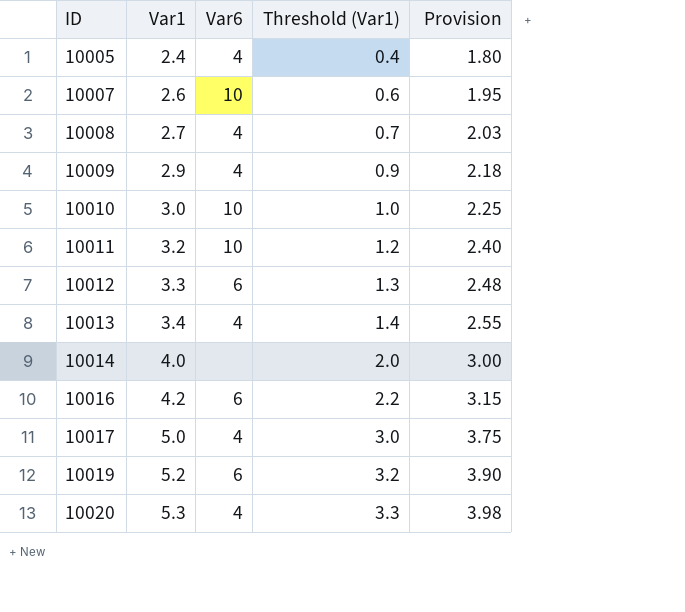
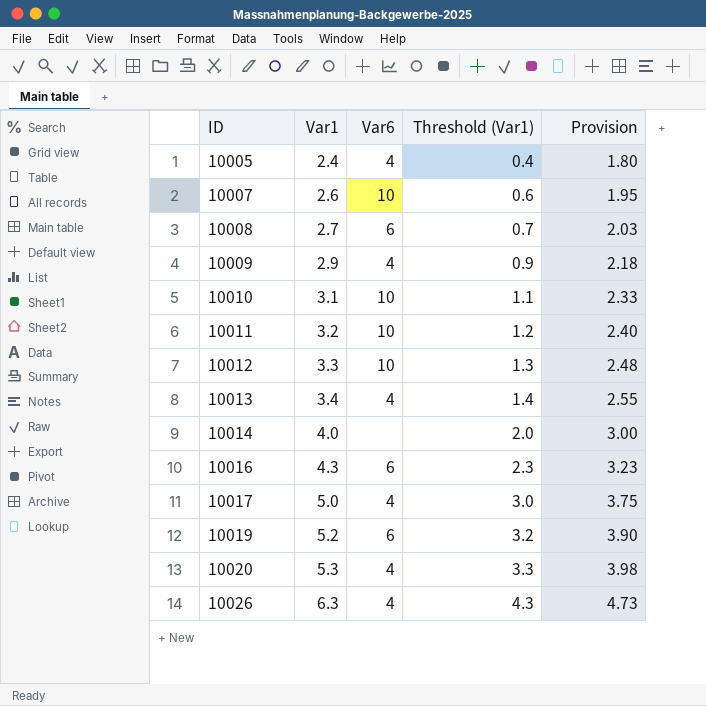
10008 | Var6: 4 -> 6
10010 | Var1: 3.0 -> 3.1
10010 | Threshold (Var1): 1.0 -> 1.1
10010 | Provision: 2.25 -> 2.33
10012 | Var6: 6 -> 10
10016 | Var1: 4.2 -> 4.3
10016 | Threshold (Var1): 2.2 -> 2.3
10016 | Provision: 3.15 -> 3.23
row 10026: none -> 6.3 | 4 | 4.3 | 4.73

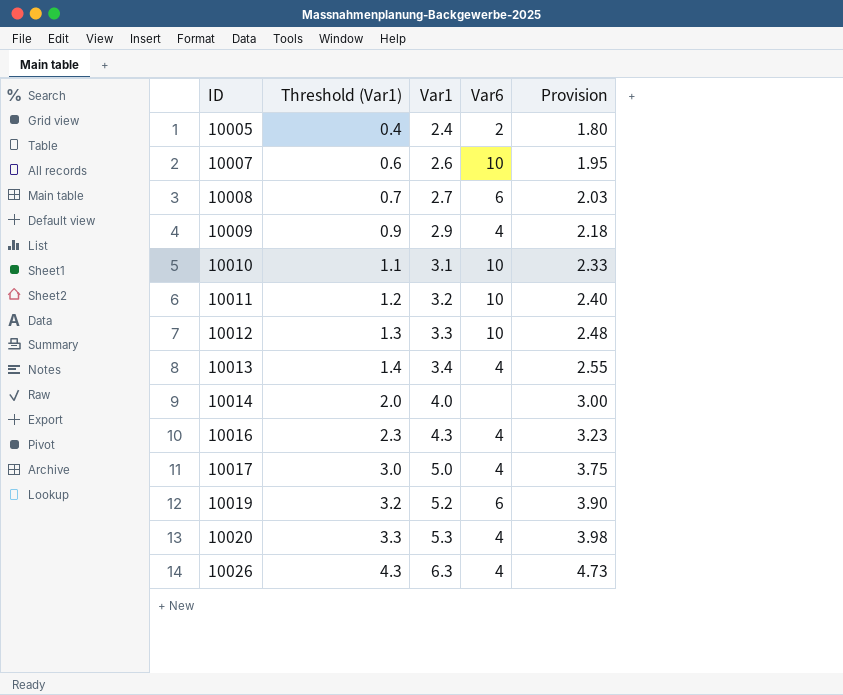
column Threshold (Var1) | position: 4 -> 2
10005 | Var6: 4 -> 2
10016 | Var6: 6 -> 4

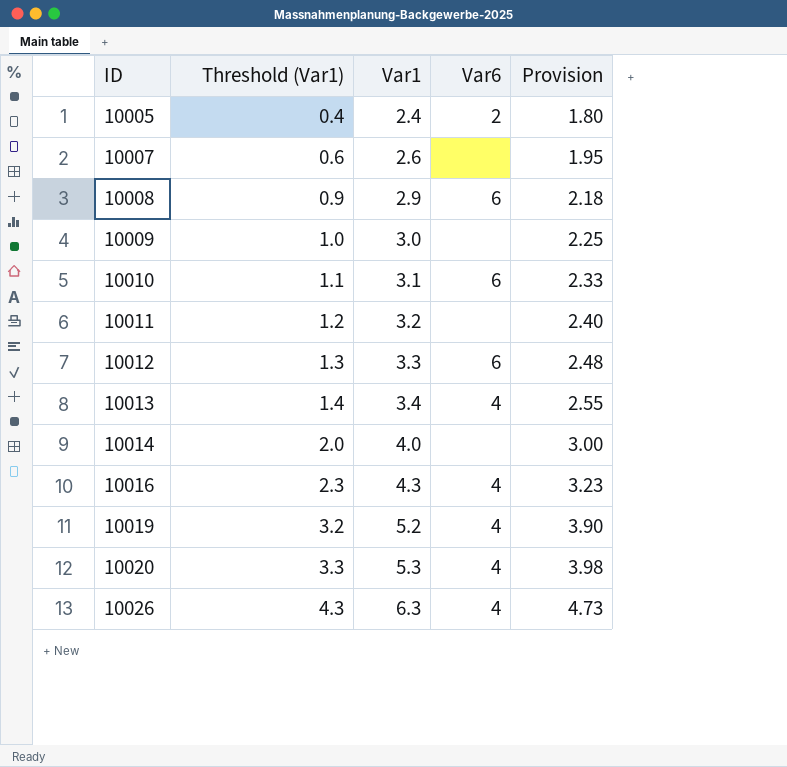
row 10017: 3.0 | 5.0 | 4 | 3.75 -> none
10007 | Var6: 10 -> none
10008 | Threshold (Var1): 0.7 -> 0.9
10008 | Var1: 2.7 -> 2.9
10008 | Provision: 2.03 -> 2.18
10009 | Threshold (Var1): 0.9 -> 1.0
10009 | Var1: 2.9 -> 3.0
10009 | Var6: 4 -> none
10009 | Provision: 2.18 -> 2.25
10010 | Var6: 10 -> 6
10011 | Var6: 10 -> none
10012 | Var6: 10 -> 6
10019 | Var6: 6 -> 4

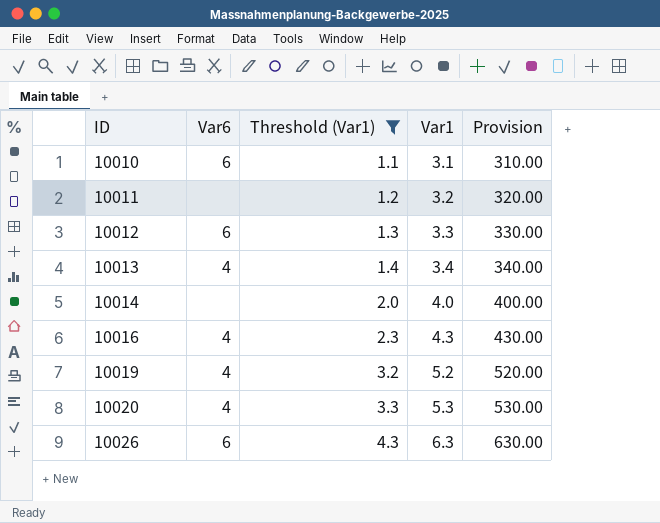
filter: none -> Threshold (Var1) >= 1.1
column Var6 | position: 4 -> 2
column Provision | formula: [Var1] * 0.75 -> [Var1] * 100
10026 | Var6: 4 -> 6

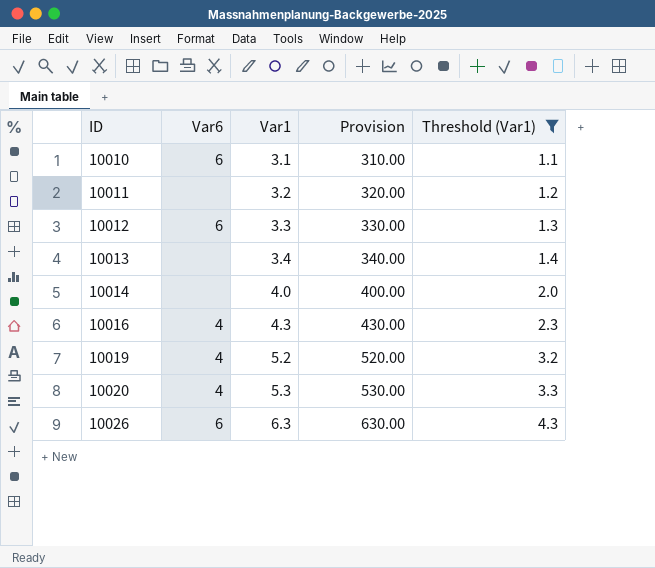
column Threshold (Var1) | position: 3 -> 5
10013 | Var6: 4 -> none

